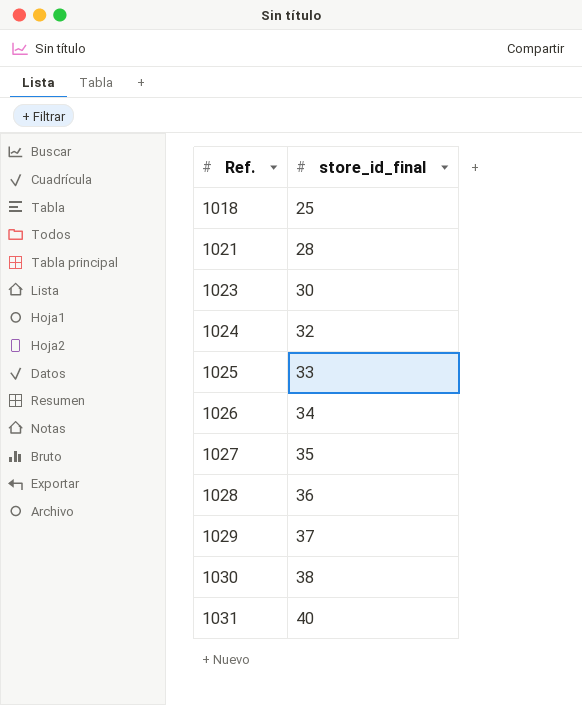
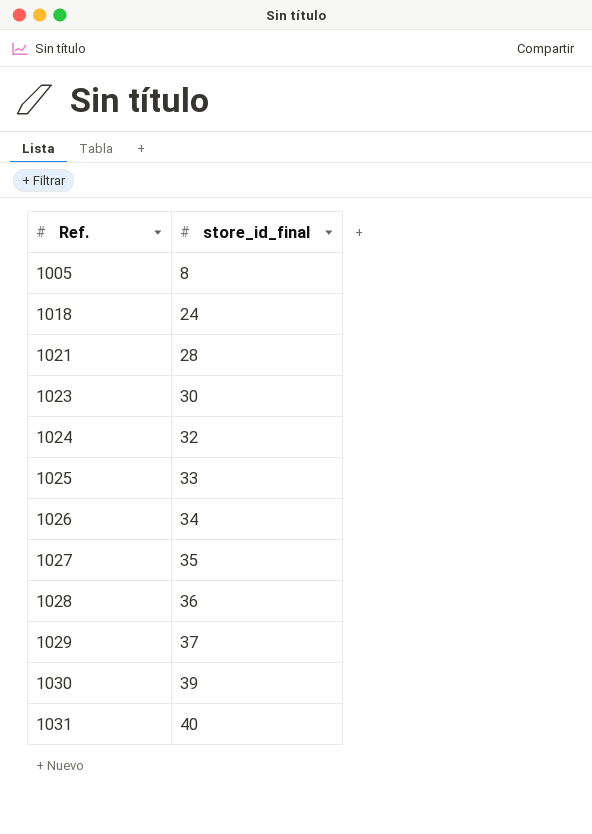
row 1005: none -> 8
1018 | store_id_final: 25 -> 24
1030 | store_id_final: 38 -> 39

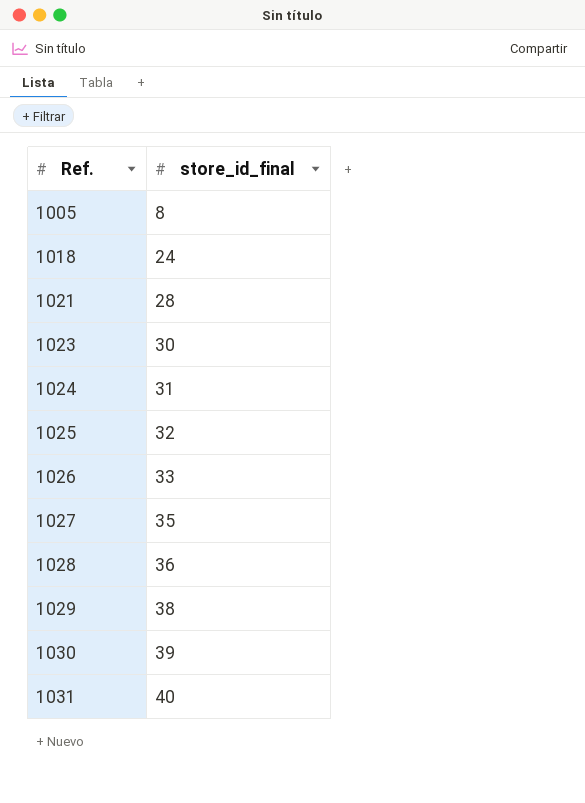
1024 | store_id_final: 32 -> 31
1025 | store_id_final: 33 -> 32
1026 | store_id_final: 34 -> 33
1029 | store_id_final: 37 -> 38

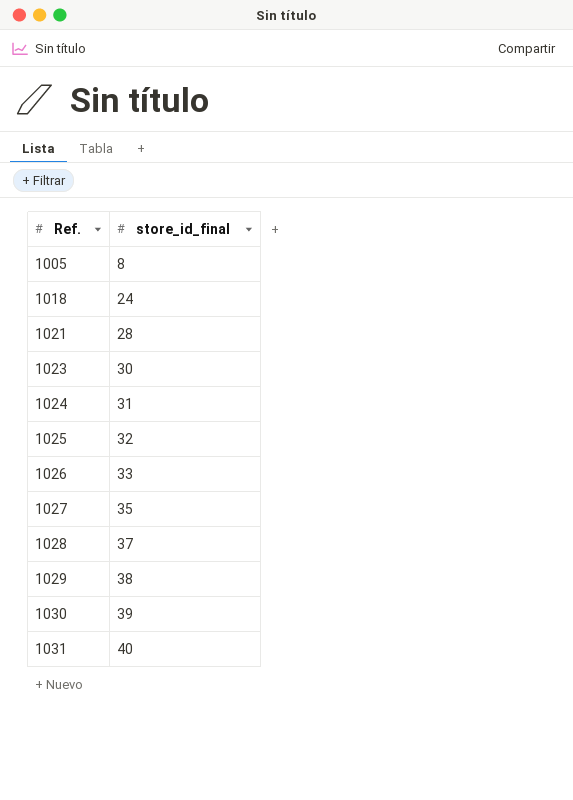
1028 | store_id_final: 36 -> 37

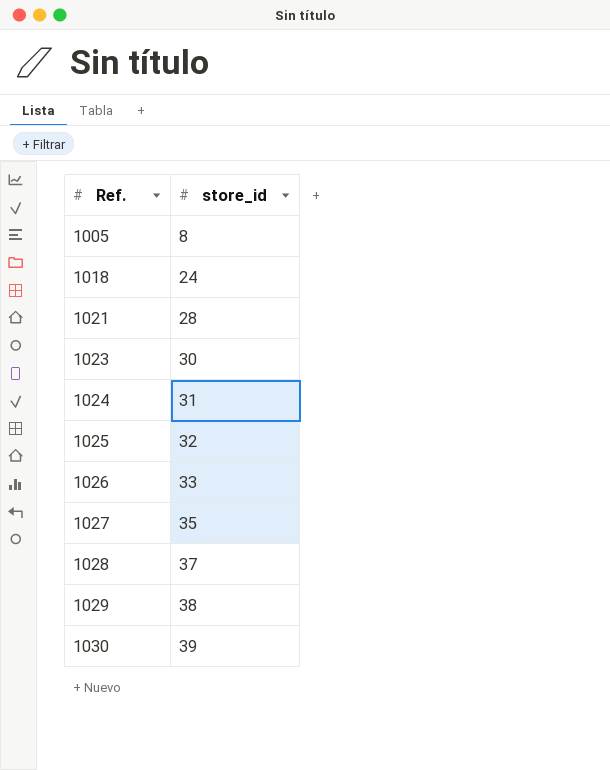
column name: store_id_final -> store_id
row 1031: 40 -> none

